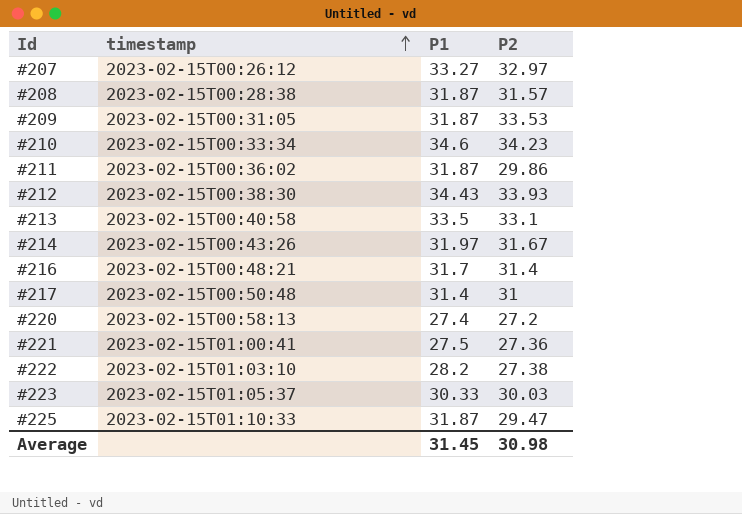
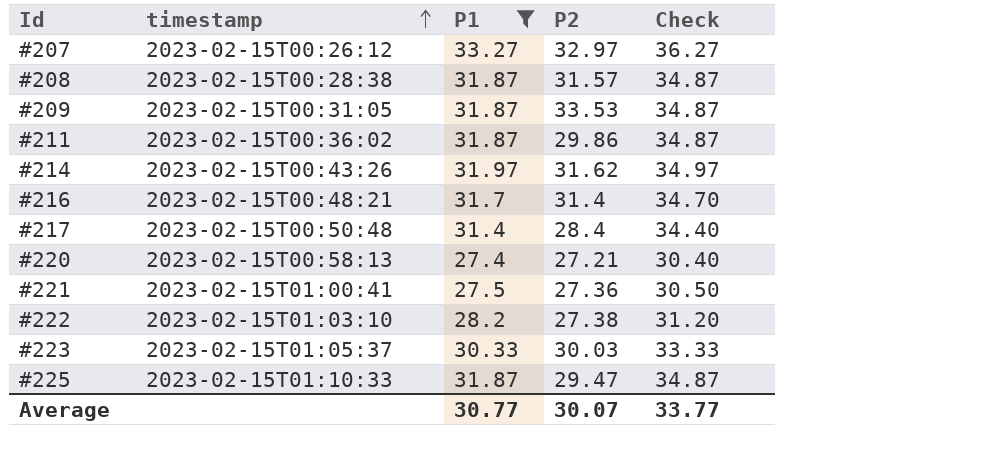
filter: none -> P1 <= 33.27
column Check | formula: none -> [P1] + 3
#214 | P2: 31.67 -> 31.62
#217 | P2: 31 -> 28.4
#220 | P2: 27.2 -> 27.21
Average | P1: 31.45 -> 30.77
Average | P2: 30.98 -> 30.07

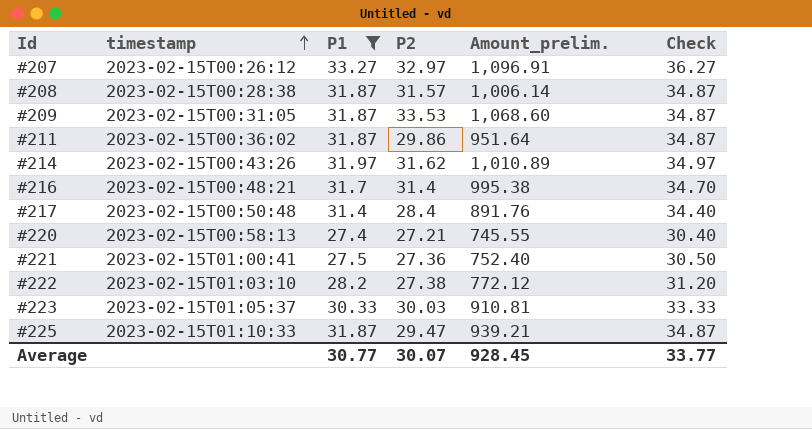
column Amount_prelim. | formula: none -> [P1] * [P2]

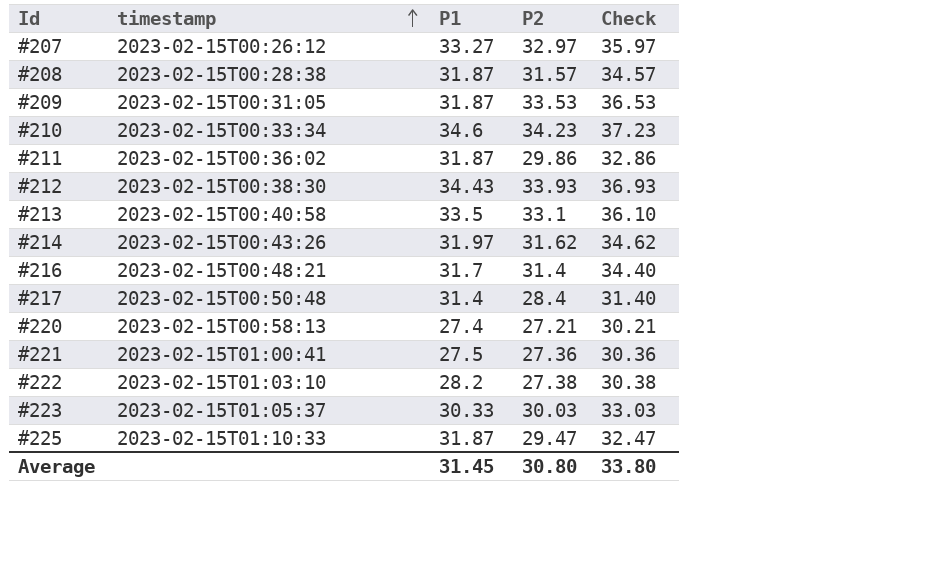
filter: P1 <= 33.27 -> none
column Amount_prelim. | formula: [P1] * [P2] -> none
column Check | formula: [P1] + 3 -> [P2] + 3
Average | P1: 30.77 -> 31.45
Average | P2: 30.07 -> 30.80
Average | Check: 33.77 -> 33.80

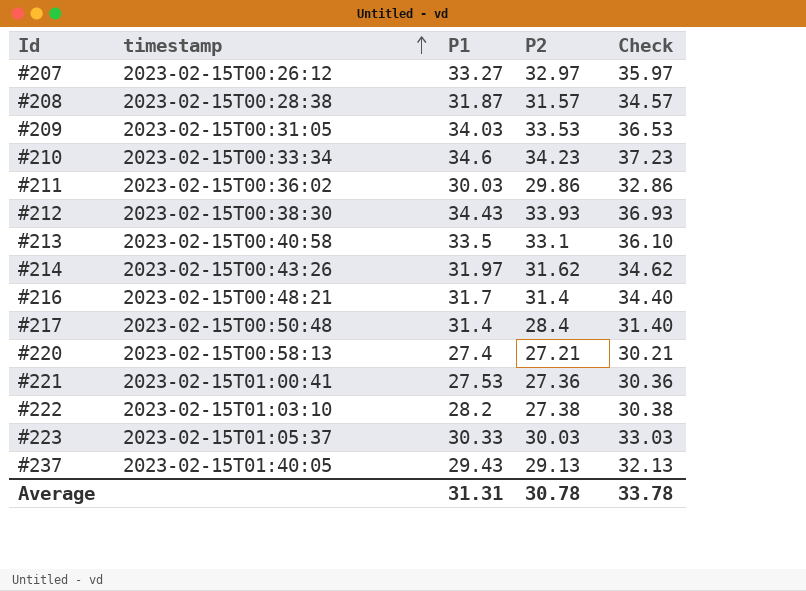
row #225: 2023-02-15T01:10:33 | 31.87 | 29.47 | 32.47 -> none
#209 | P1: 31.87 -> 34.03
#211 | P1: 31.87 -> 30.03
#221 | P1: 27.5 -> 27.53
row #237: none -> 2023-02-15T01:40:05 | 29.43 | 29.13 | 32.13
Average | P1: 31.45 -> 31.31
Average | P2: 30.80 -> 30.78
Average | Check: 33.80 -> 33.78

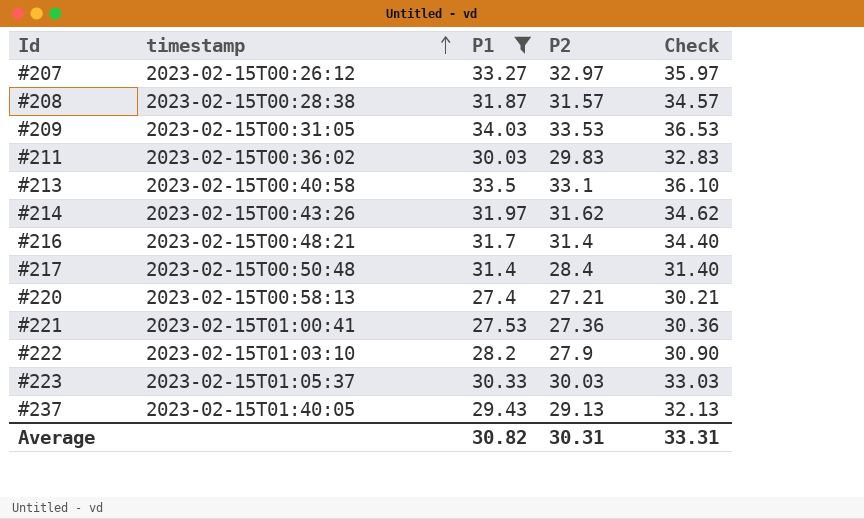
filter: none -> P1 <= 34.03
#211 | P2: 29.86 -> 29.83
#211 | Check: 32.86 -> 32.83
#222 | P2: 27.38 -> 27.9
#222 | Check: 30.38 -> 30.90
Average | P1: 31.31 -> 30.82
Average | P2: 30.78 -> 30.31
Average | Check: 33.78 -> 33.31

